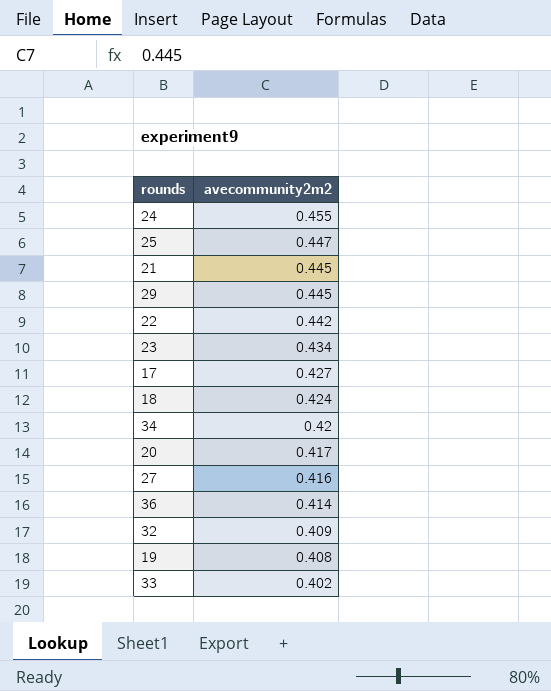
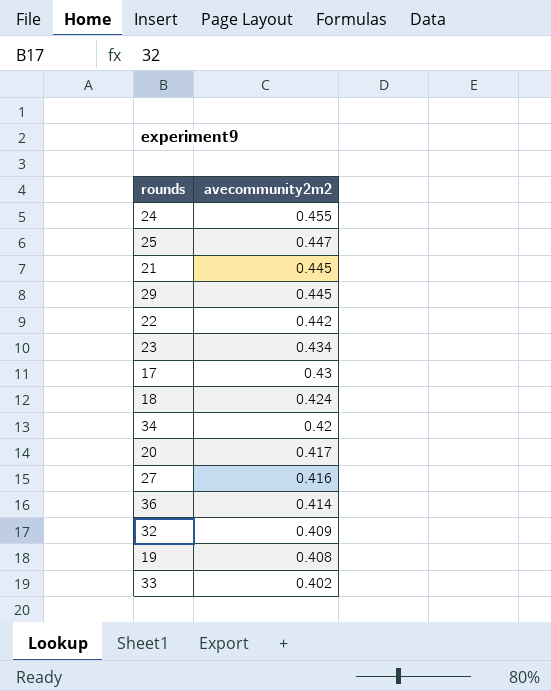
17 | avecommunity2m2: 0.427 -> 0.43

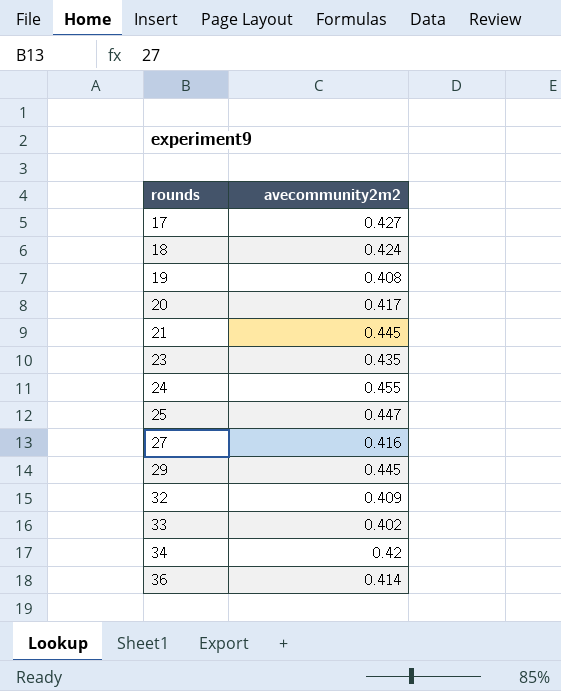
row order: avecommunity2m2 descending -> rounds ascending
row 22: 0.442 -> none
17 | avecommunity2m2: 0.43 -> 0.427
23 | avecommunity2m2: 0.434 -> 0.435

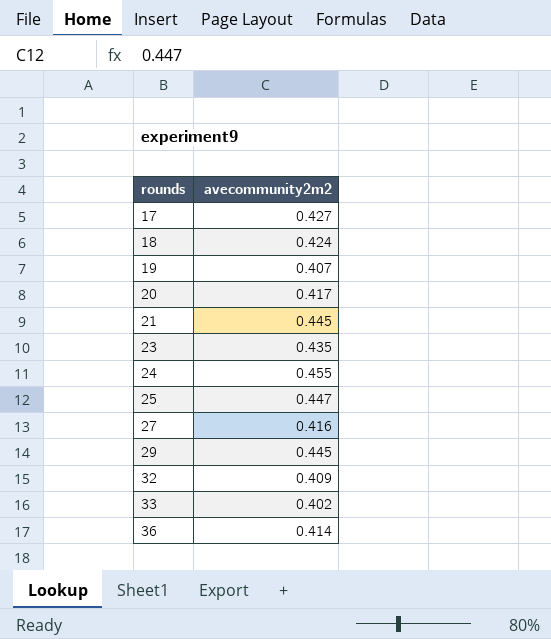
row 34: 0.42 -> none
19 | avecommunity2m2: 0.408 -> 0.407

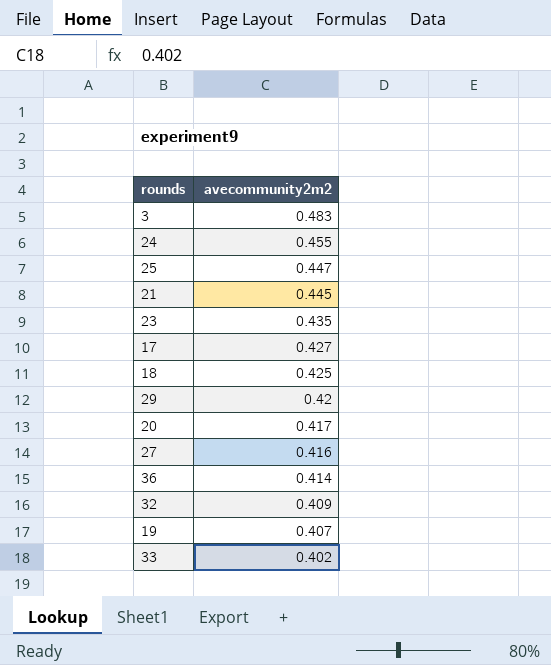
row order: rounds ascending -> avecommunity2m2 descending
row 3: none -> 0.483
18 | avecommunity2m2: 0.424 -> 0.425
29 | avecommunity2m2: 0.445 -> 0.42

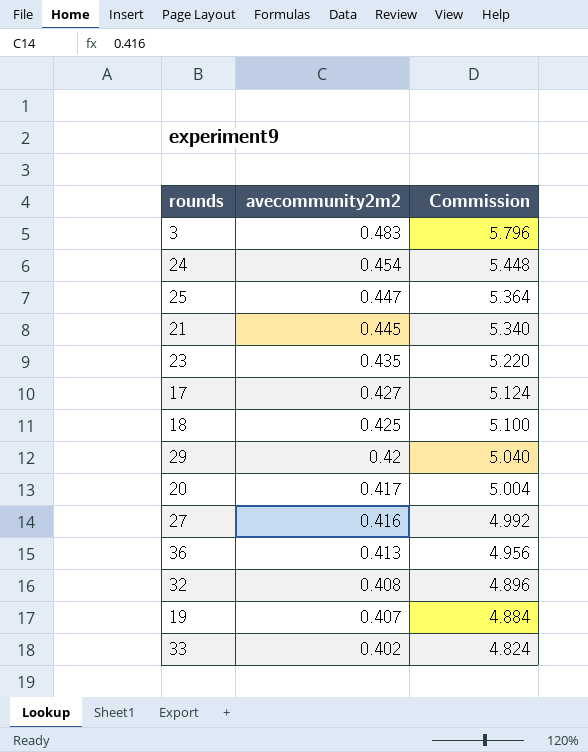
column Commission | formula: none -> [avecommunity2m2] * 12
24 | avecommunity2m2: 0.455 -> 0.454
36 | avecommunity2m2: 0.414 -> 0.413
32 | avecommunity2m2: 0.409 -> 0.408

